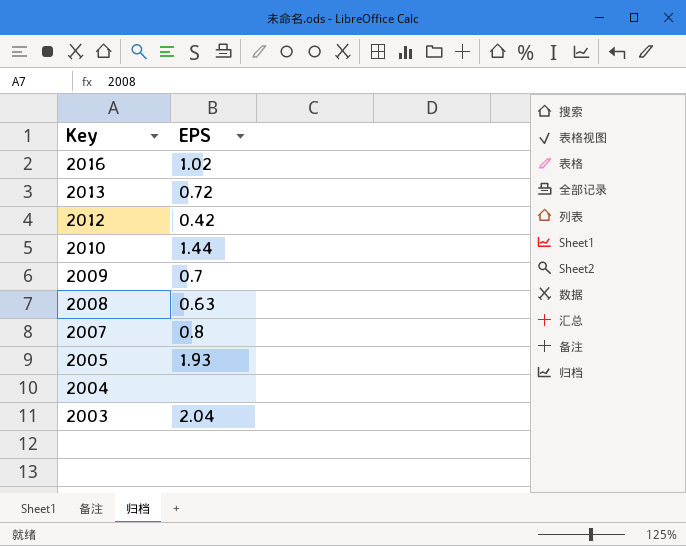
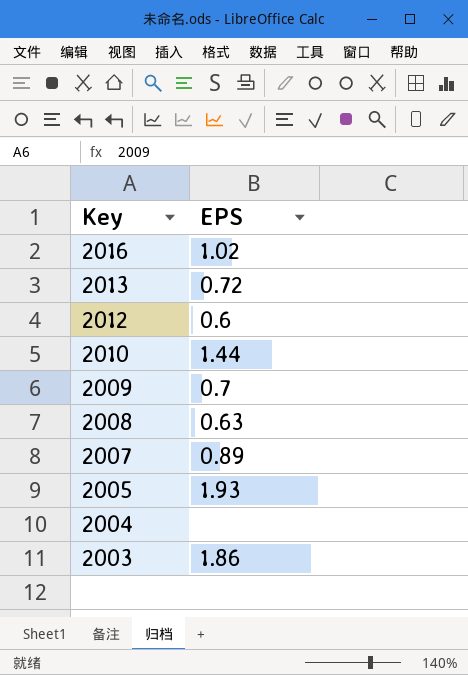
2012 | EPS: 0.42 -> 0.6
2007 | EPS: 0.8 -> 0.89
2003 | EPS: 2.04 -> 1.86

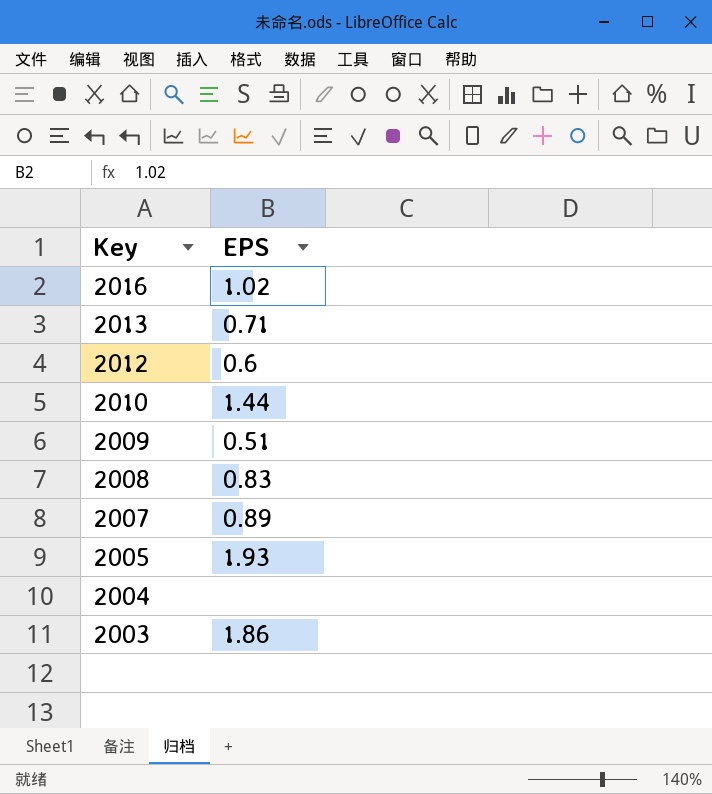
2013 | EPS: 0.72 -> 0.71
2009 | EPS: 0.7 -> 0.51
2008 | EPS: 0.63 -> 0.83

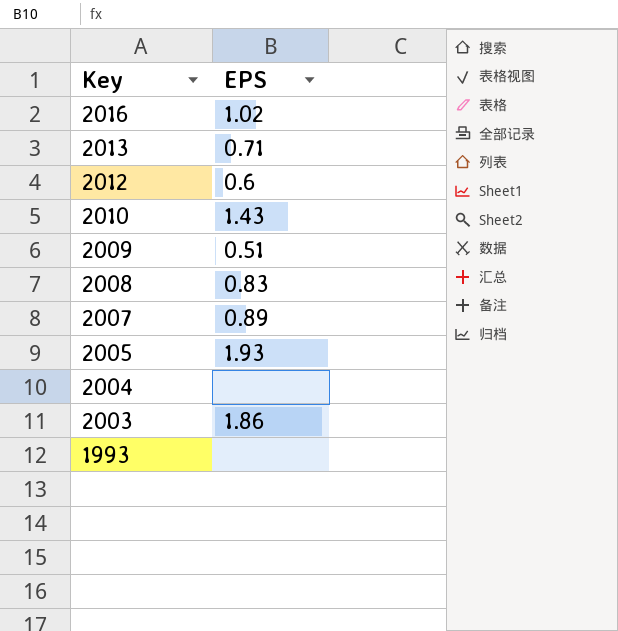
2010 | EPS: 1.44 -> 1.43
row 1993: none -> none

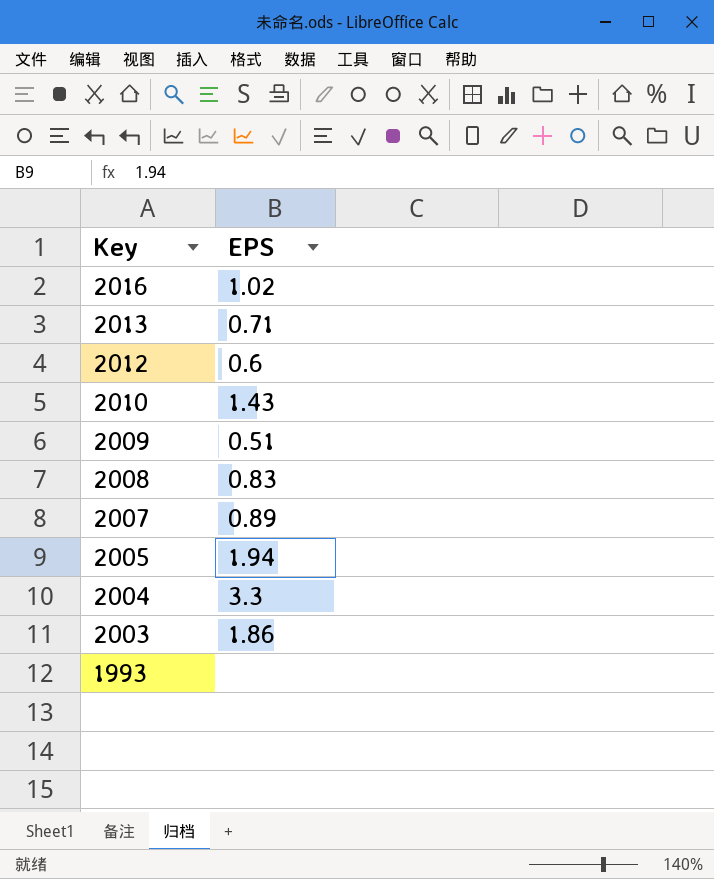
2005 | EPS: 1.93 -> 1.94
2004 | EPS: none -> 3.3

